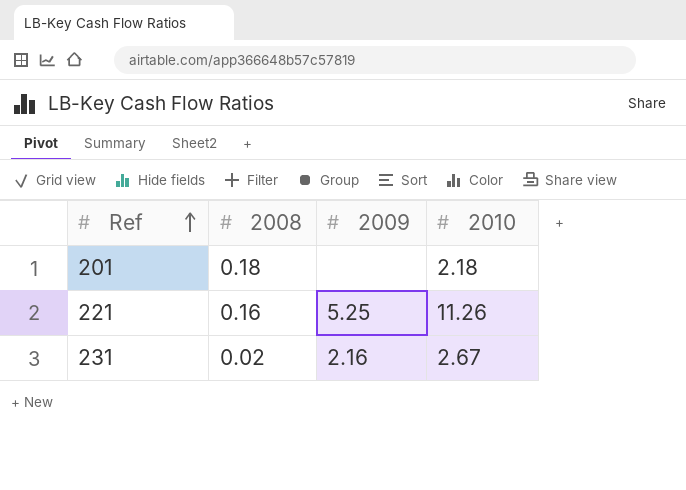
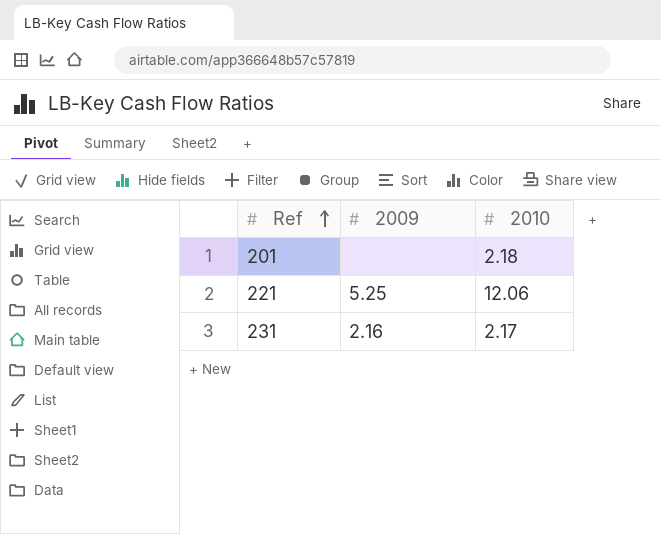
column 2008 | position: 2 -> none
221 | 2010: 11.26 -> 12.06
231 | 2010: 2.67 -> 2.17

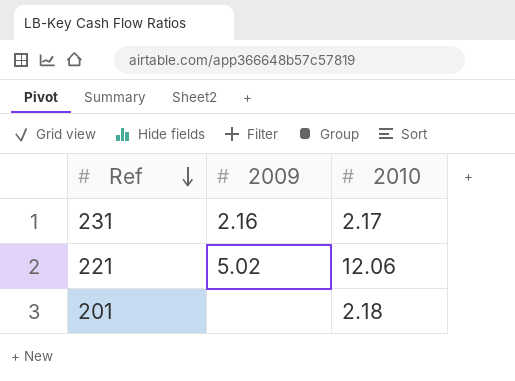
row order: Ref ascending -> Ref descending
221 | 2009: 5.25 -> 5.02

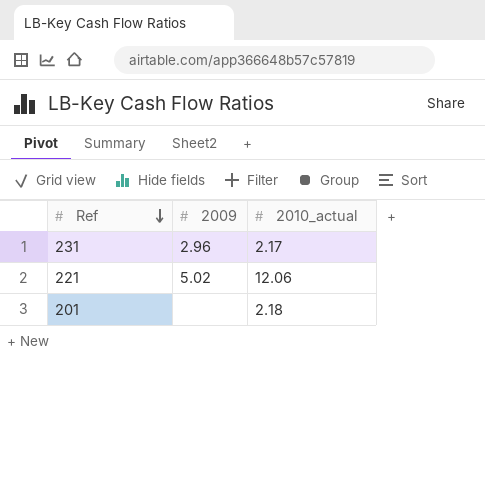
column name: 2010 -> 2010_actual
231 | 2009: 2.16 -> 2.96

